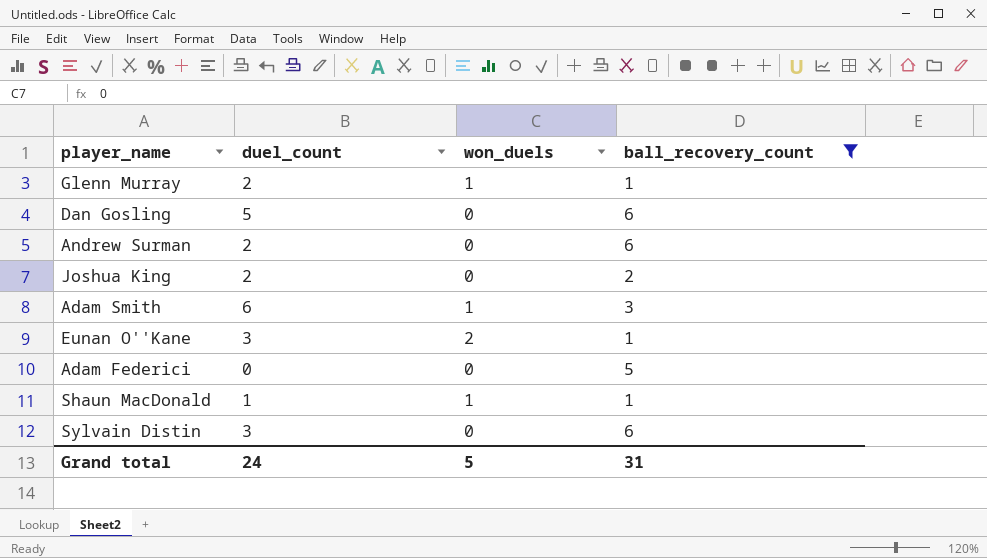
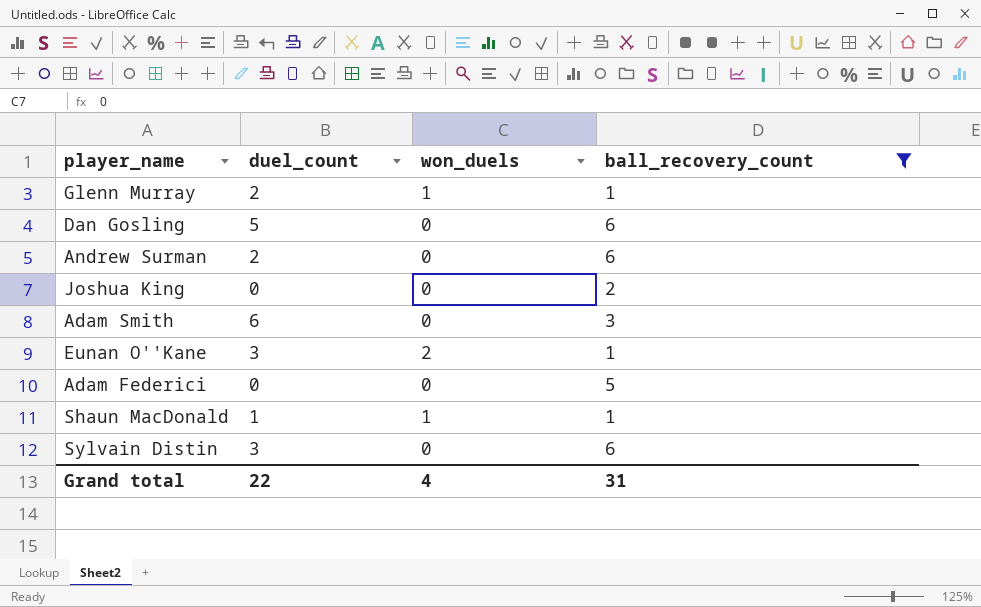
Joshua King | duel_count: 2 -> 0
Adam Smith | won_duels: 1 -> 0
Grand total | duel_count: 24 -> 22
Grand total | won_duels: 5 -> 4

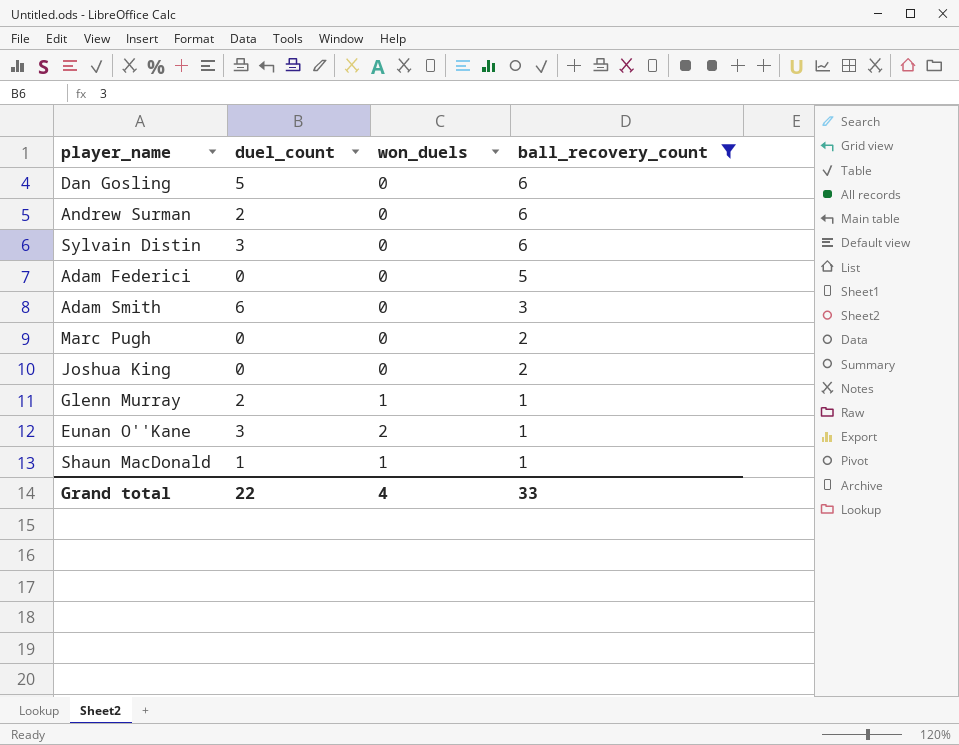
row order: none -> ball_recovery_count descending
row Marc Pugh: none -> 0 | 0 | 2
Grand total | ball_recovery_count: 31 -> 33

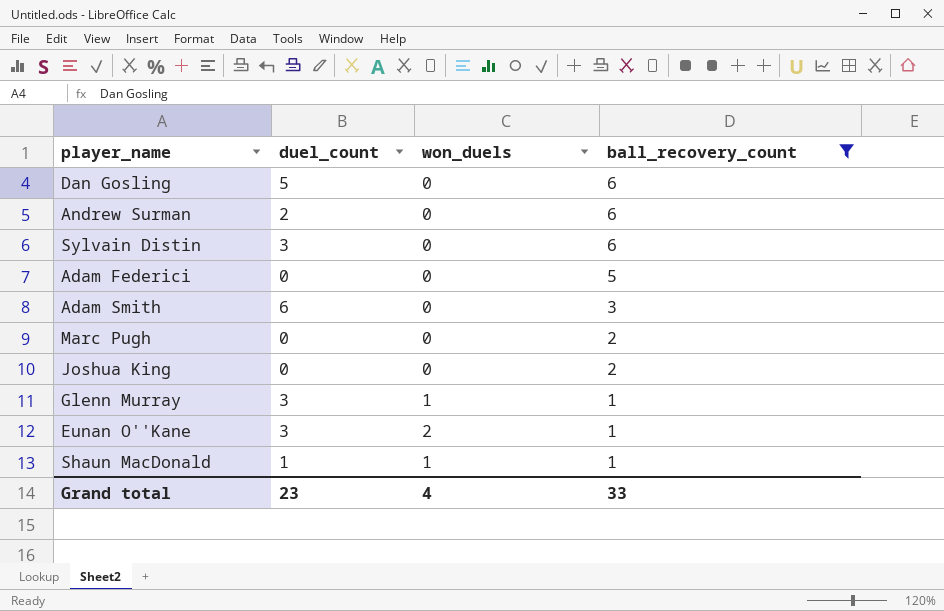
Glenn Murray | duel_count: 2 -> 3
Grand total | duel_count: 22 -> 23

